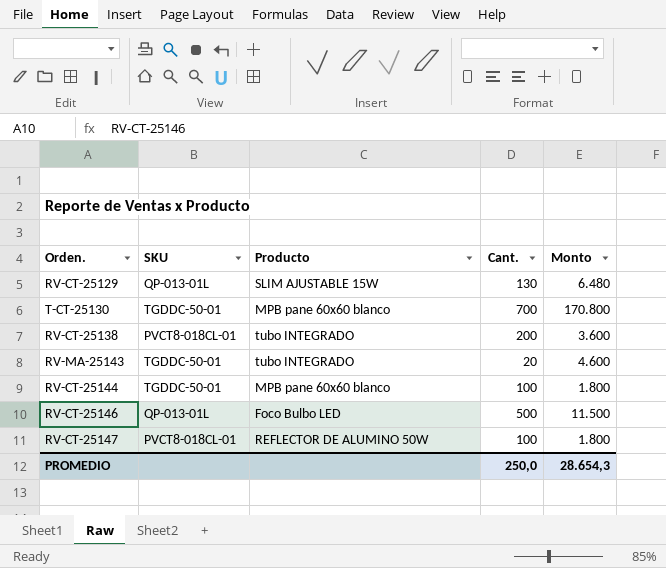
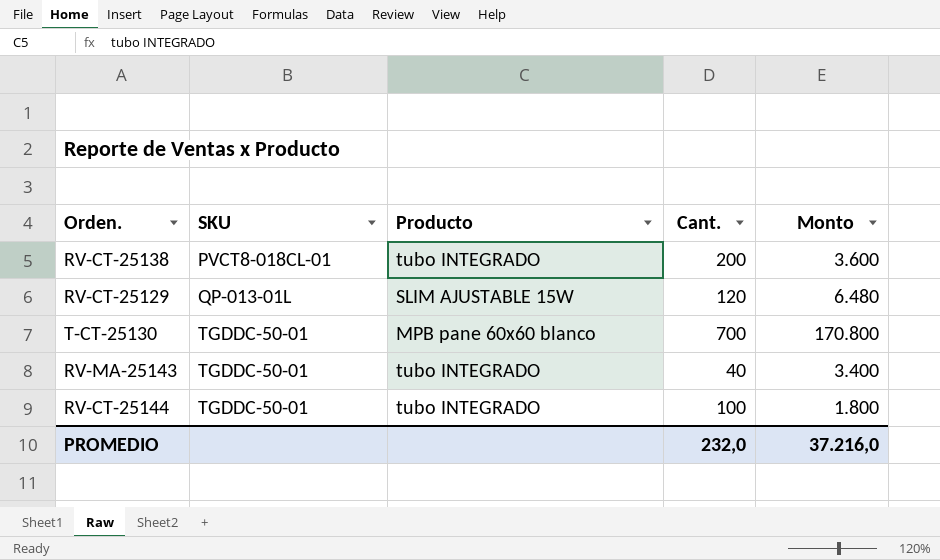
row order: none -> SKU ascending
row RV-CT-25146: QP-013-01L | Foco Bulbo LED | 500 | 11.500 -> none
row RV-CT-25147: PVCT8-018CL-01 | REFLECTOR DE ALUMINO 50W | 100 | 1.800 -> none
RV-CT-25129 | Cant.: 130 -> 120
RV-MA-25143 | Cant.: 20 -> 40
RV-MA-25143 | Monto: 4.600 -> 3.400
RV-CT-25144 | Producto: MPB pane 60x60 blanco -> tubo INTEGRADO
PROMEDIO | Cant.: 250,0 -> 232,0
PROMEDIO | Monto: 28.654,3 -> 37.216,0

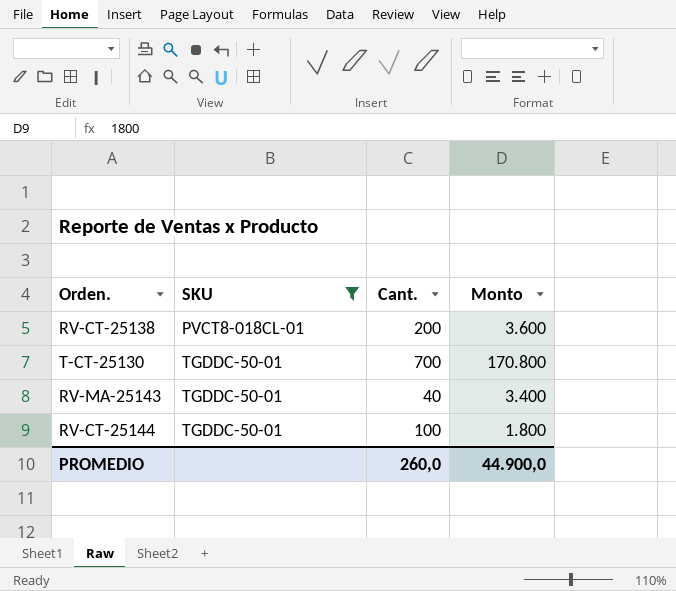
filter: none -> SKU != QP-013-01L
column Producto | position: 3 -> none
PROMEDIO | Cant.: 232,0 -> 260,0
PROMEDIO | Monto: 37.216,0 -> 44.900,0

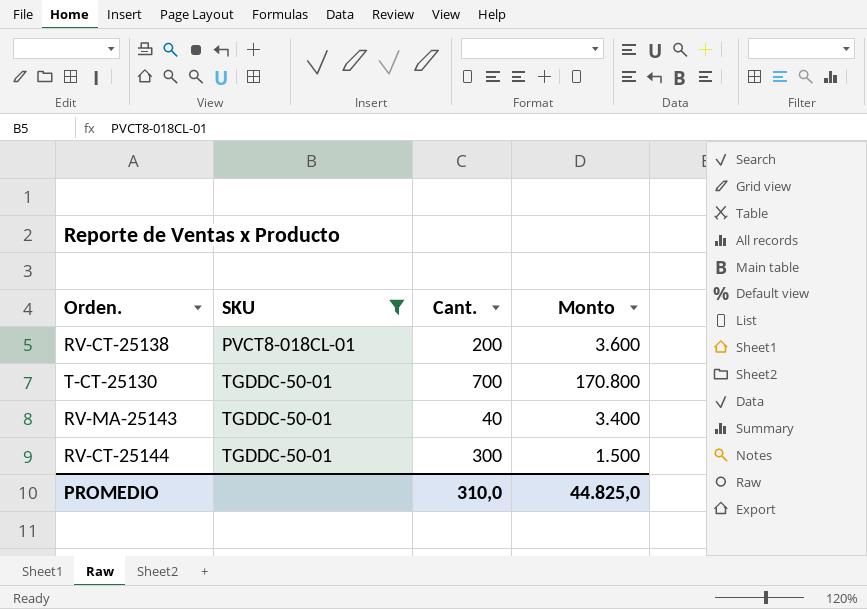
RV-CT-25144 | Cant.: 100 -> 300
RV-CT-25144 | Monto: 1.800 -> 1.500
PROMEDIO | Cant.: 260,0 -> 310,0
PROMEDIO | Monto: 44.900,0 -> 44.825,0

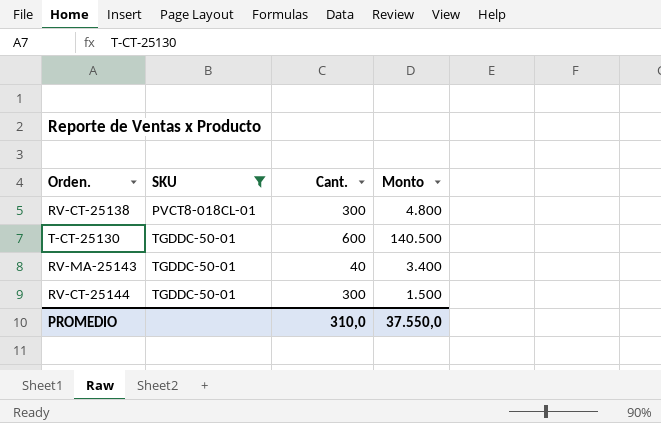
RV-CT-25138 | Cant.: 200 -> 300
RV-CT-25138 | Monto: 3.600 -> 4.800
T-CT-25130 | Cant.: 700 -> 600
T-CT-25130 | Monto: 170.800 -> 140.500
PROMEDIO | Monto: 44.825,0 -> 37.550,0

